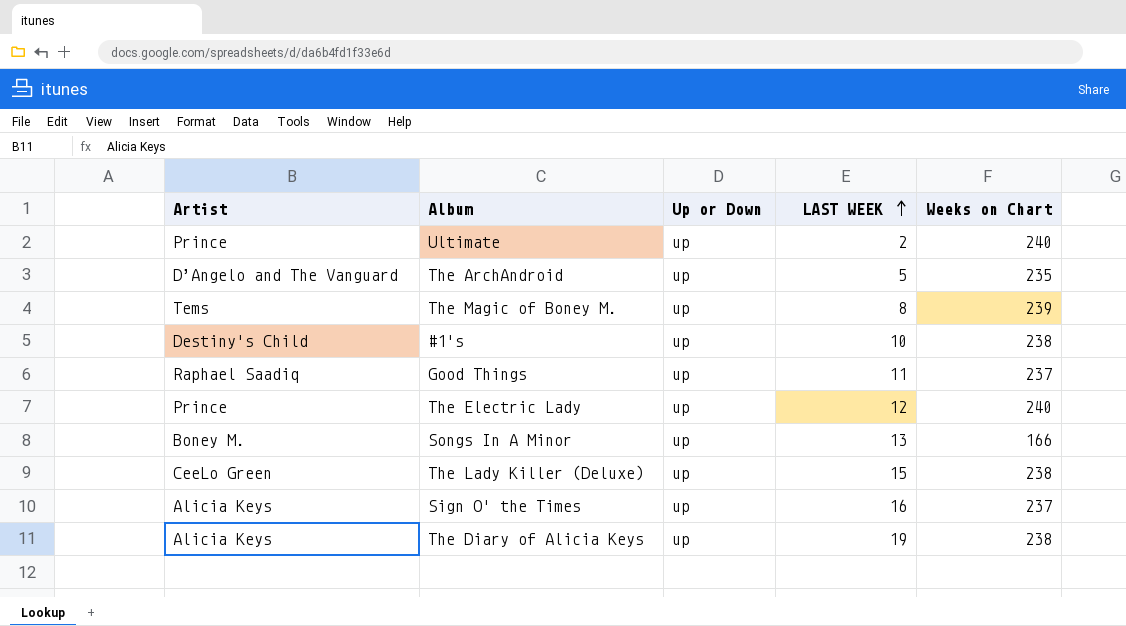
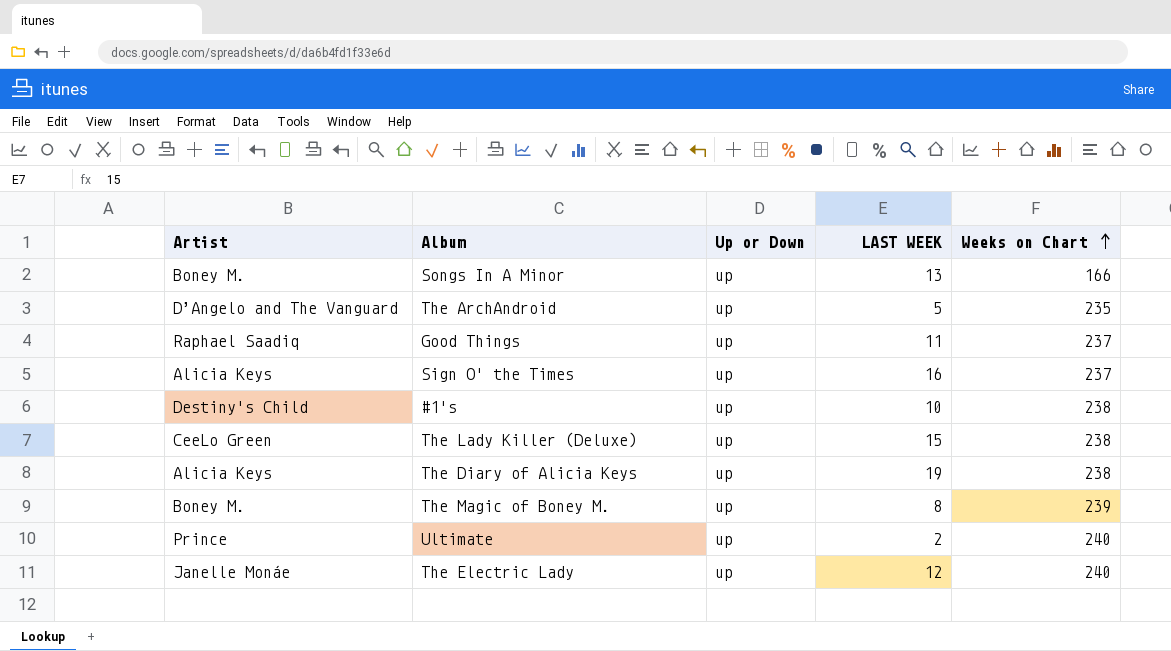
row order: LAST WEEK ascending -> Weeks on Chart ascending
The Magic of Boney M. | Artist: Tems -> Boney M.
The Electric Lady | Artist: Prince -> Janelle Monáe

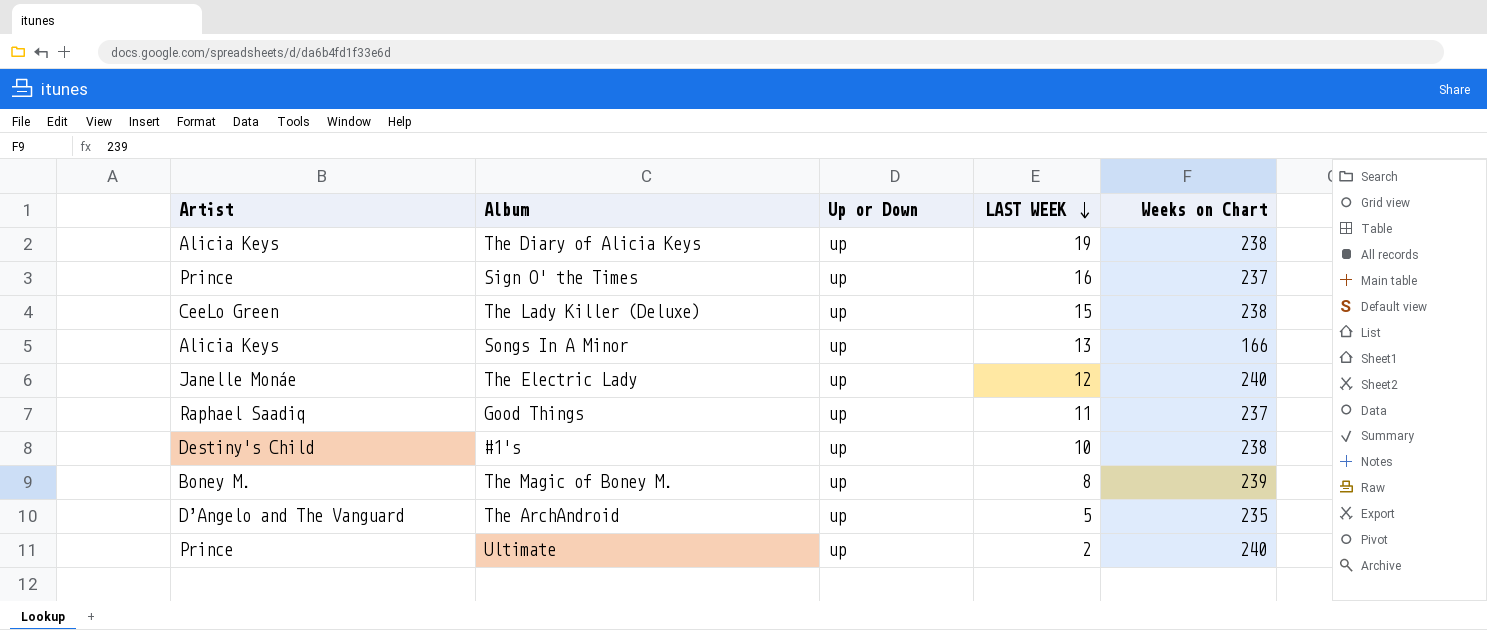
row order: Weeks on Chart ascending -> LAST WEEK descending
Sign O' the Times | Artist: Alicia Keys -> Prince
Songs In A Minor | Artist: Boney M. -> Alicia Keys

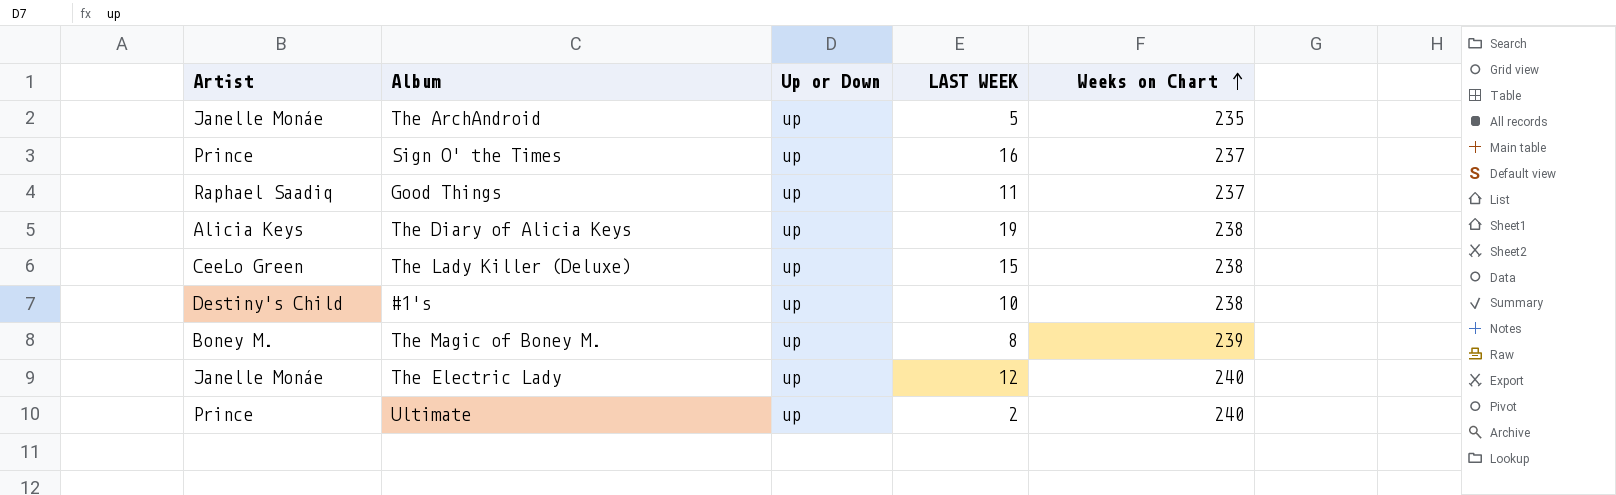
row order: LAST WEEK descending -> Weeks on Chart ascending
row Songs In A Minor: Alicia Keys | up | 13 | 166 -> none
The ArchAndroid | Artist: D’Angelo and The Vanguard -> Janelle Monáe

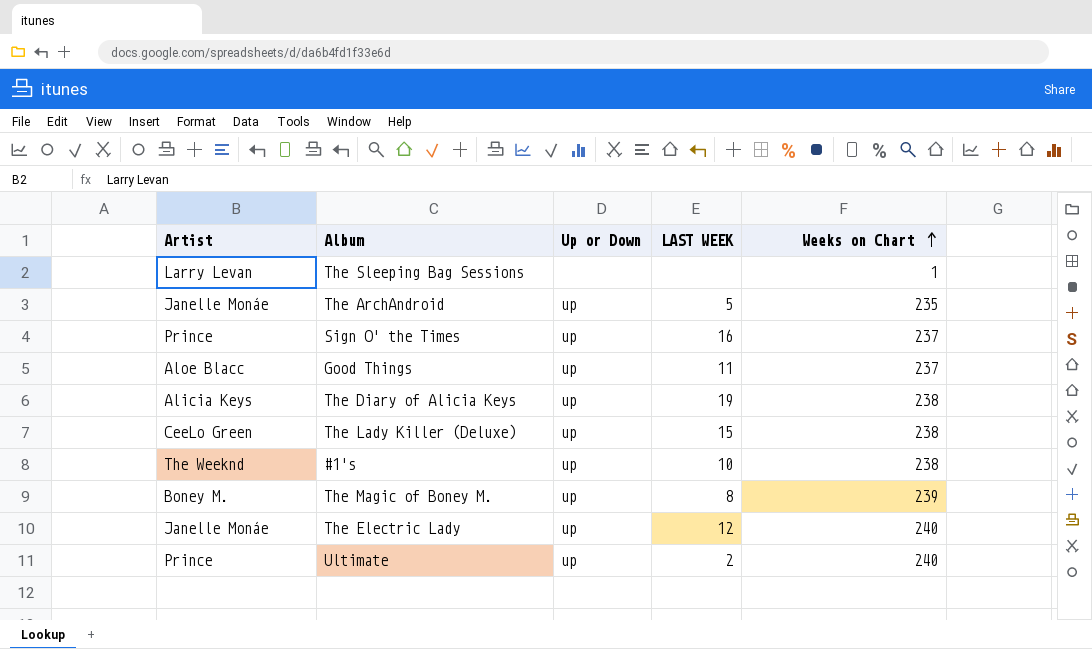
row The Sleeping Bag Sessions: none -> Larry Levan | none | none | 1
Good Things | Artist: Raphael Saadiq -> Aloe Blacc
#1's | Artist: Destiny's Child -> The Weeknd

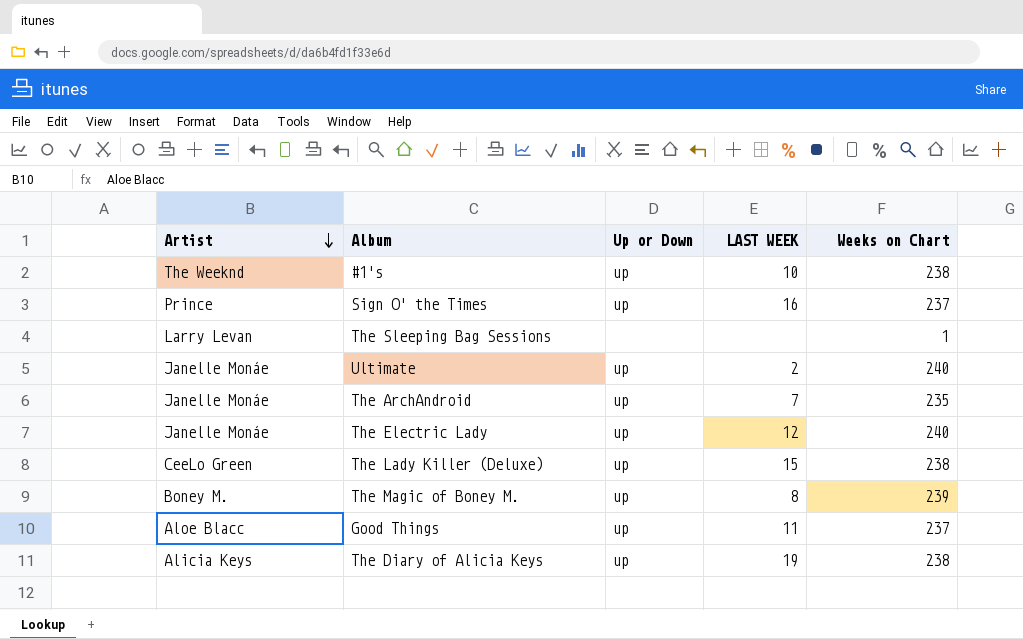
row order: Weeks on Chart ascending -> Artist descending
Ultimate | Artist: Prince -> Janelle Monáe
The ArchAndroid | LAST WEEK: 5 -> 7

